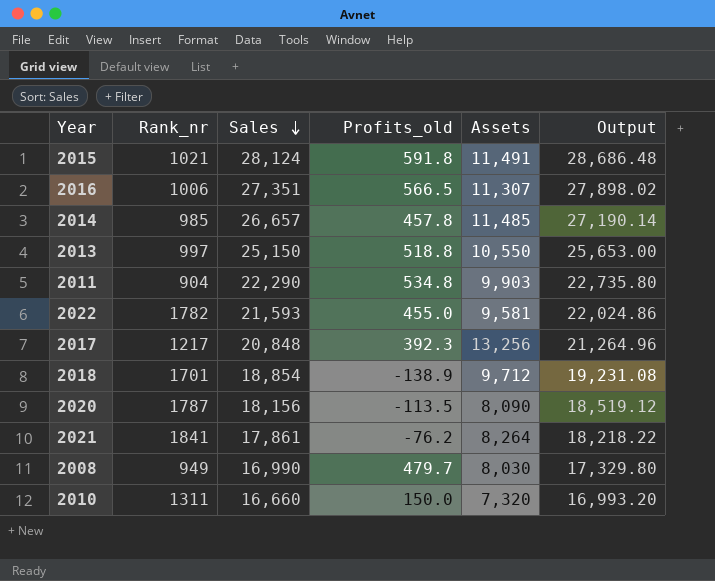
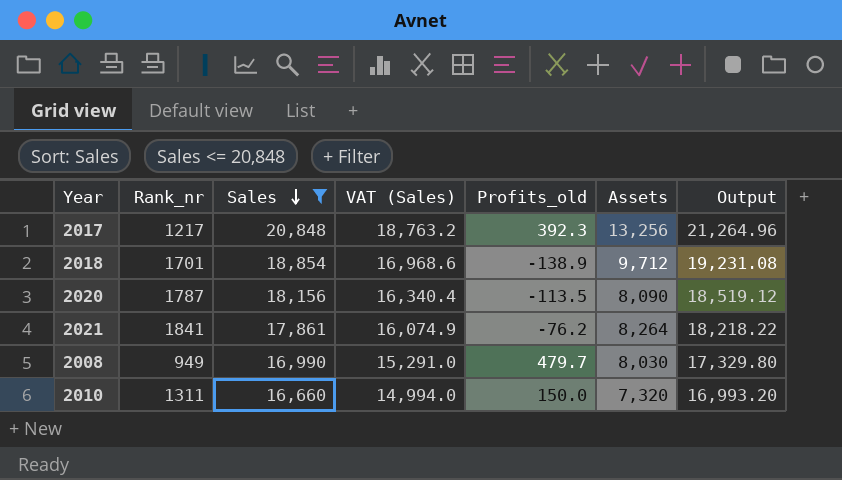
filter: none -> Sales <= 20,848
column VAT (Sales) | formula: none -> [Sales] * 0.9

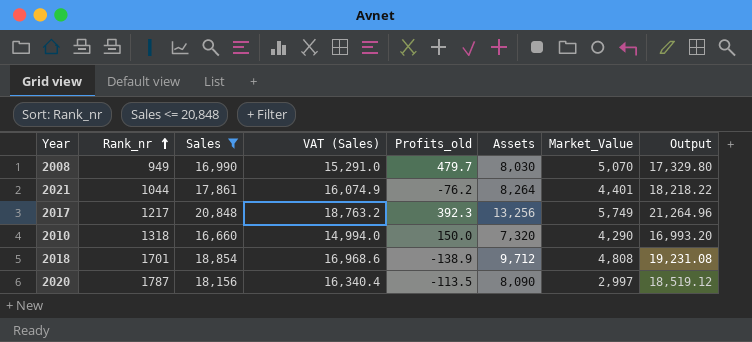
row order: Sales descending -> Rank_nr ascending
column Market_Value | position: none -> 7
2021 | Rank_nr: 1841 -> 1044
2010 | Rank_nr: 1311 -> 1318

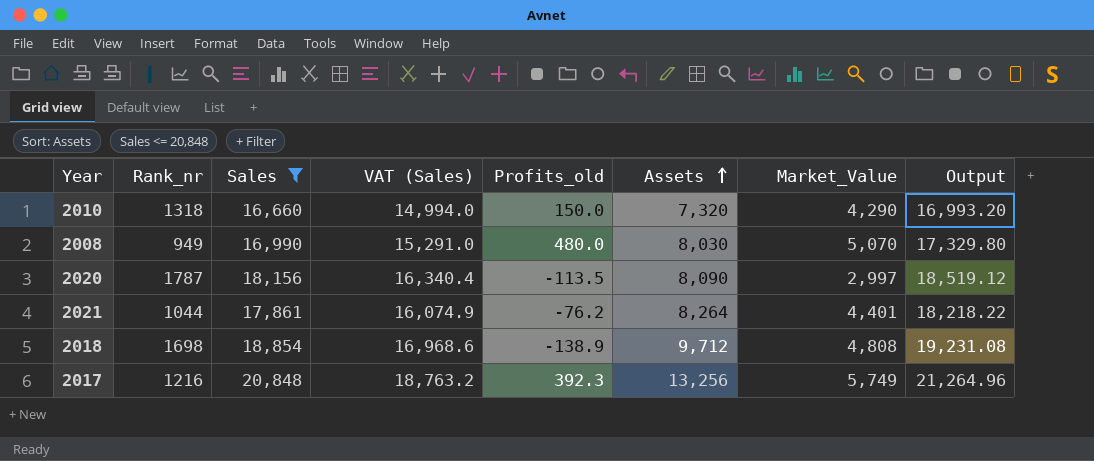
row order: Rank_nr ascending -> Assets ascending
2008 | Profits_old: 479.7 -> 480.0
2018 | Rank_nr: 1701 -> 1698
2017 | Rank_nr: 1217 -> 1216

